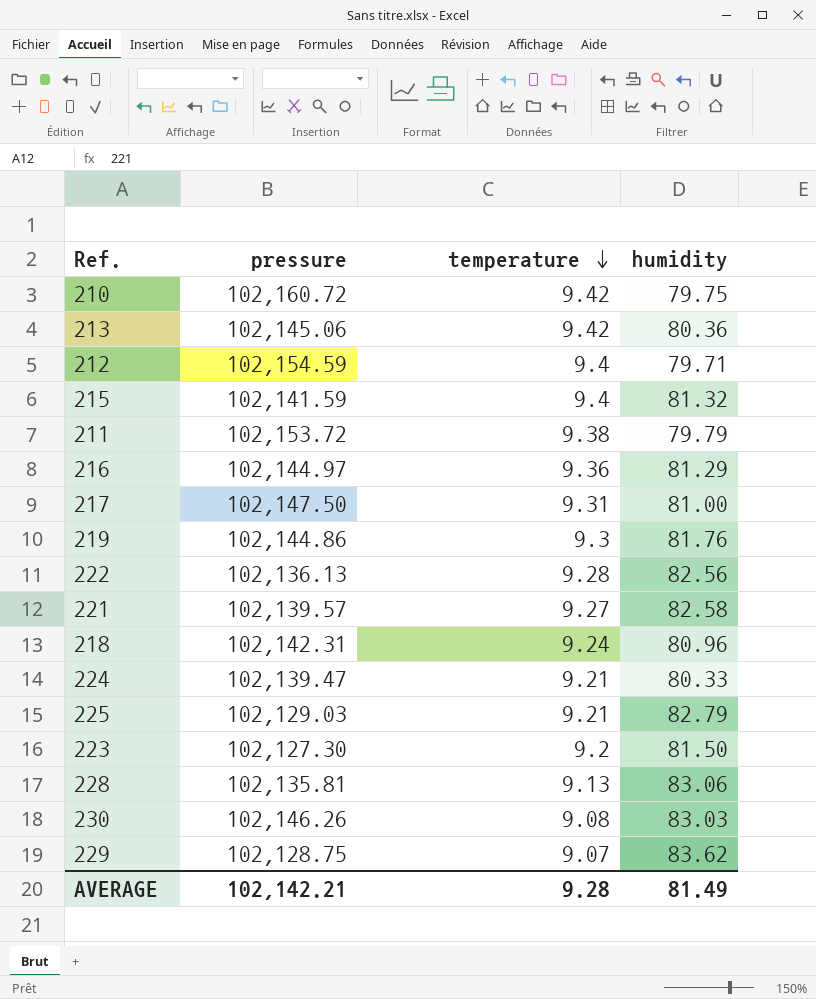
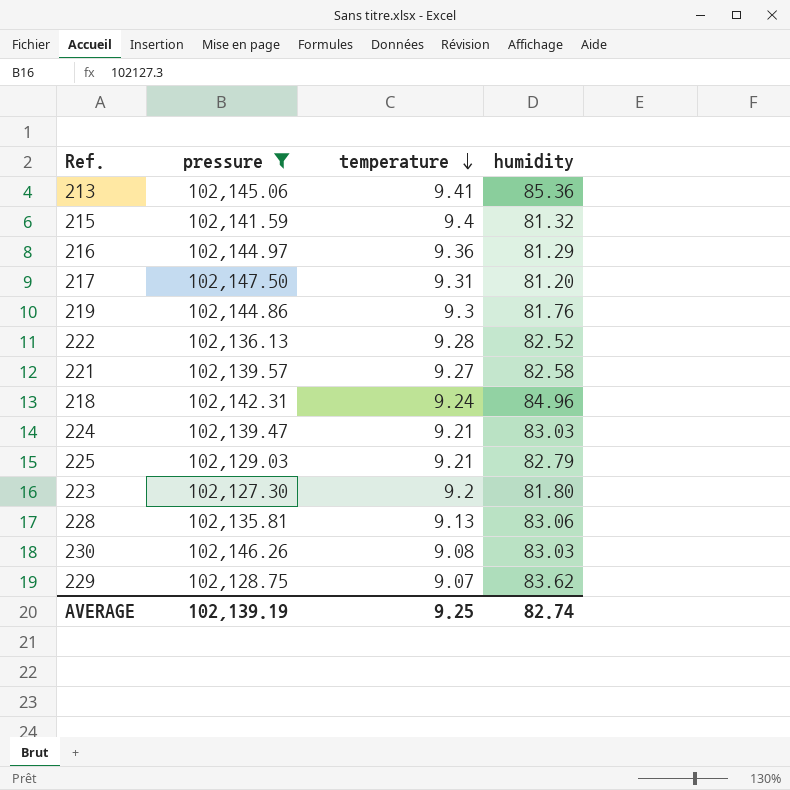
filter: none -> pressure <= 102,147.50
213 | temperature: 9.42 -> 9.41
213 | humidity: 80.36 -> 85.36
217 | humidity: 81.00 -> 81.20
222 | humidity: 82.56 -> 82.52
218 | humidity: 80.96 -> 84.96
224 | humidity: 80.33 -> 83.03
223 | humidity: 81.50 -> 81.80
AVERAGE | pressure: 102,142.21 -> 102,139.19
AVERAGE | temperature: 9.28 -> 9.25
AVERAGE | humidity: 81.49 -> 82.74

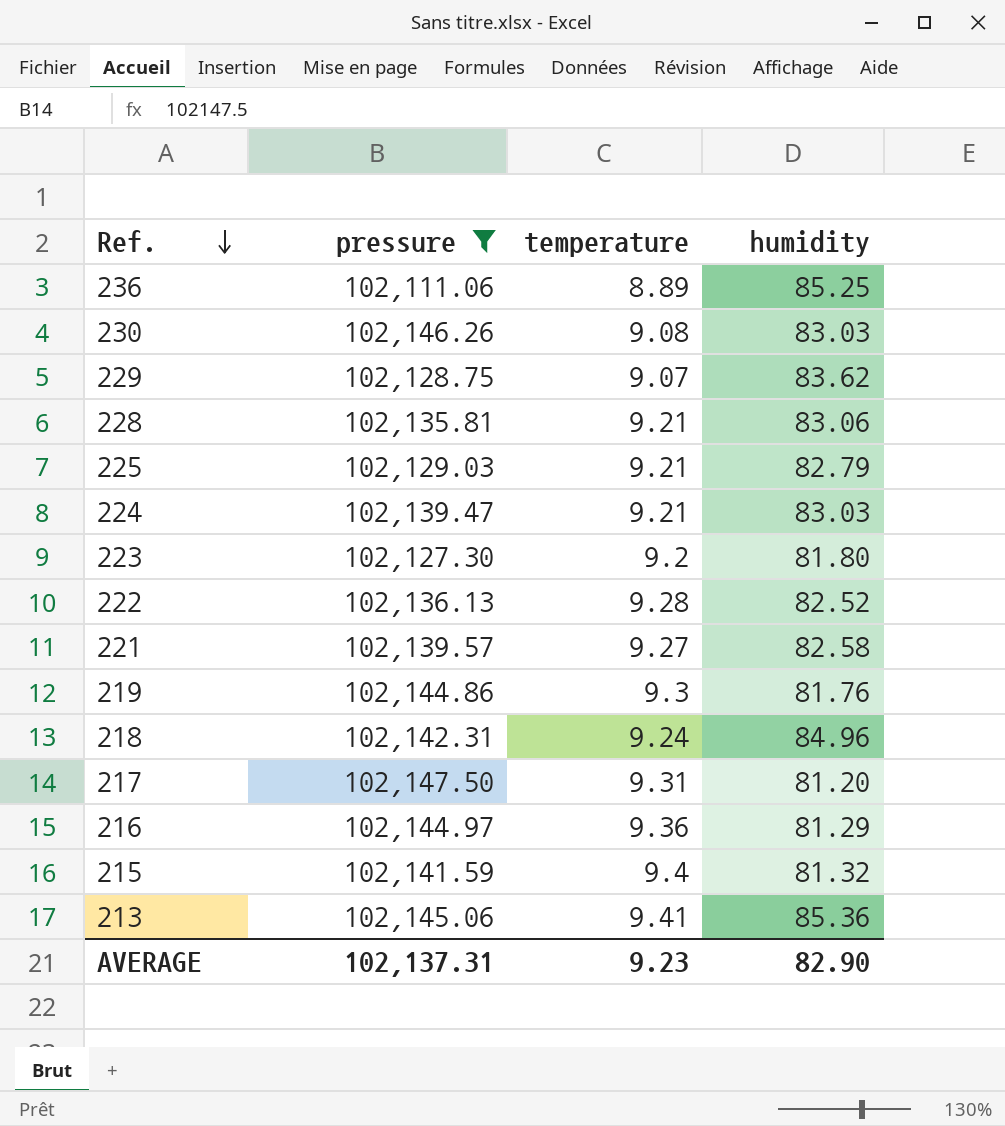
row order: temperature descending -> Ref. descending
row 236: none -> 102,111.06 | 8.89 | 85.25
228 | temperature: 9.13 -> 9.21
AVERAGE | pressure: 102,139.19 -> 102,137.31
AVERAGE | temperature: 9.25 -> 9.23
AVERAGE | humidity: 82.74 -> 82.90

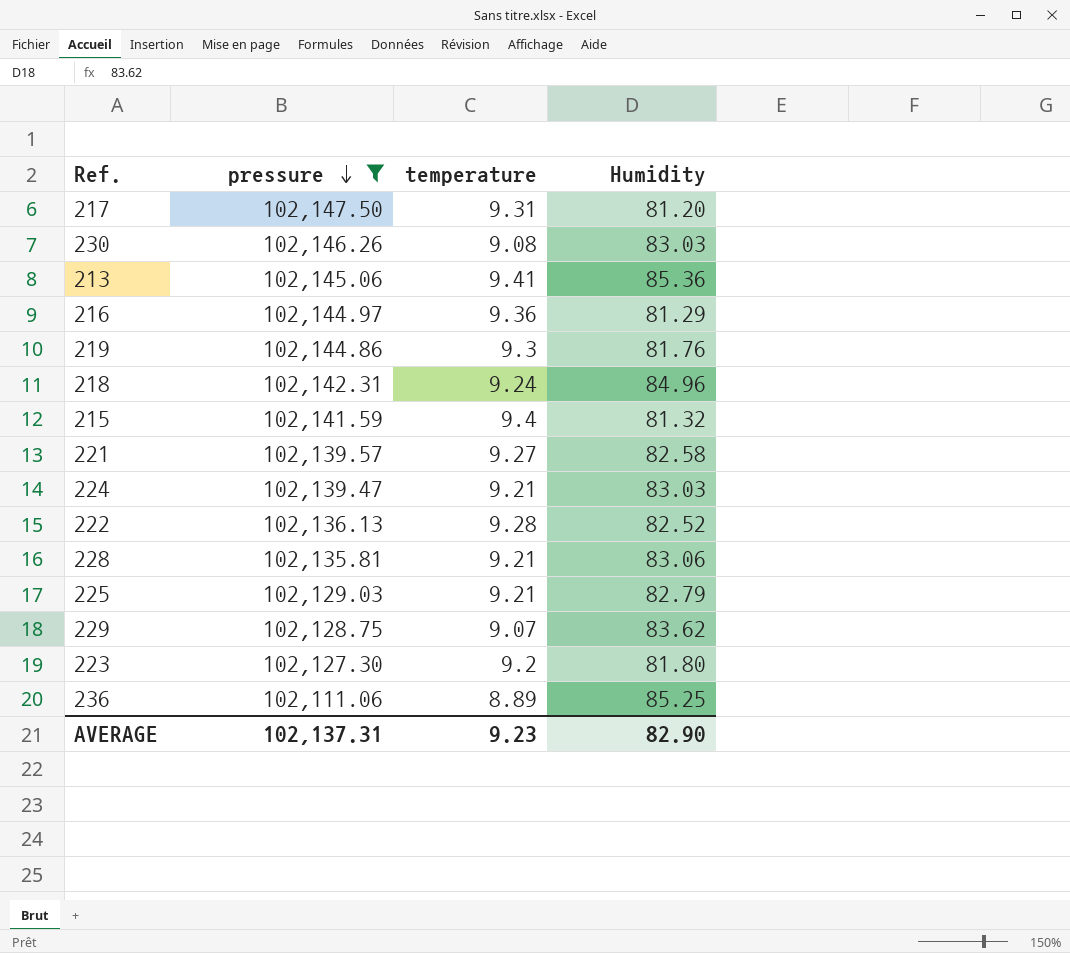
row order: Ref. descending -> pressure descending
column name: humidity -> Humidity

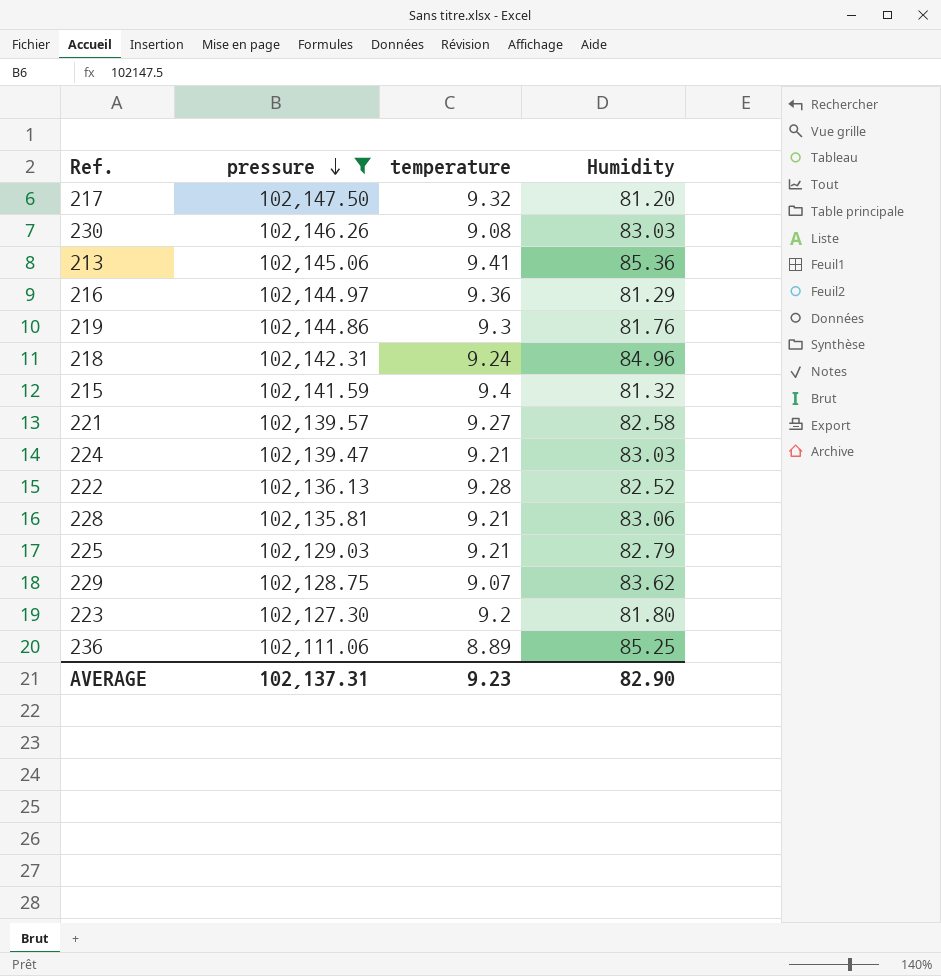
217 | temperature: 9.31 -> 9.32

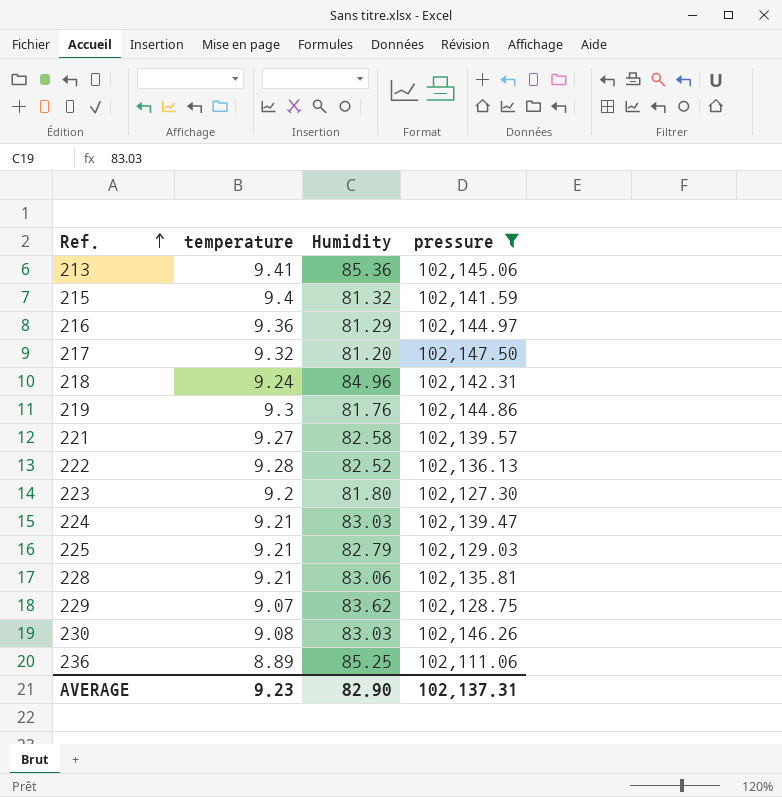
row order: pressure descending -> Ref. ascending
column pressure | position: 2 -> 4

